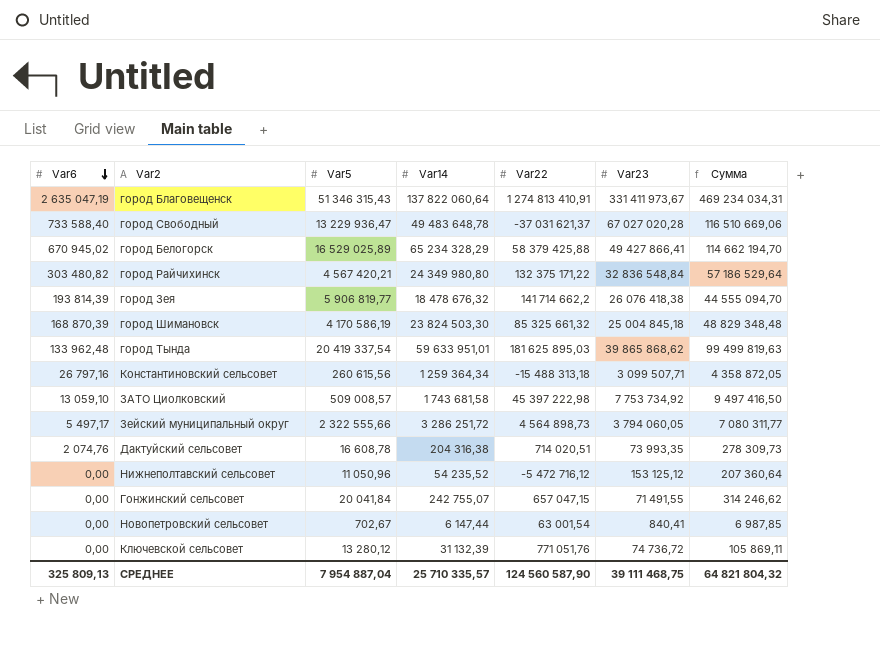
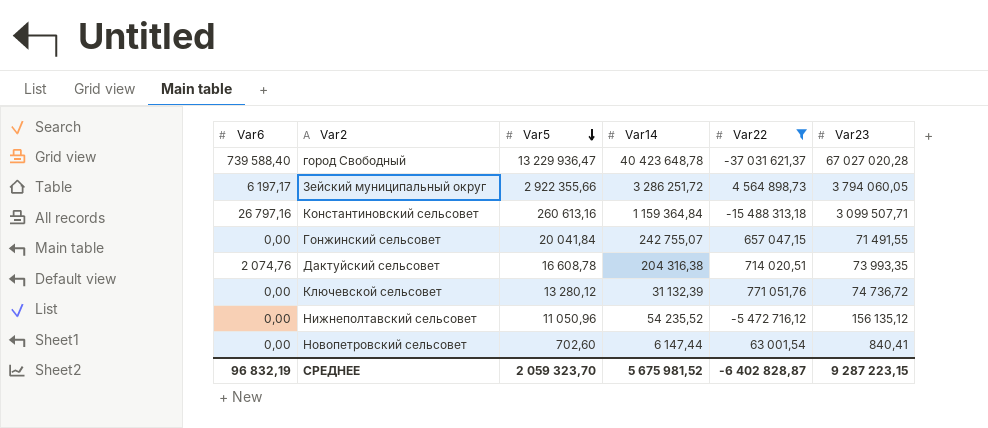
filter: none -> Var22 <= 4 564 898,73
row order: Var6 descending -> Var5 descending
column Сумма | formula: [Var14] + [Var23] -> none
город Свободный | Var6: 733 588,40 -> 739 588,40
город Свободный | Var14: 49 483 648,78 -> 40 423 648,78
Зейский муниципальный округ | Var6: 5 497,17 -> 6 197,17
Зейский муниципальный округ | Var5: 2 322 555,66 -> 2 922 355,66
Константиновский сельсовет | Var5: 260 615,56 -> 260 613,16
Константиновский сельсовет | Var14: 1 259 364,34 -> 1 159 364,84
Нижнеполтавский сельсовет | Var23: 153 125,12 -> 156 135,12
Новопетровский сельсовет | Var5: 702,67 -> 702,60
СРЕДНЕЕ | Var6: 325 809,13 -> 96 832,19
СРЕДНЕЕ | Var5: 7 954 887,04 -> 2 059 323,70
СРЕДНЕЕ | Var14: 25 710 335,57 -> 5 675 981,52
СРЕДНЕЕ | Var22: 124 560 587,90 -> -6 402 828,87
СРЕДНЕЕ | Var23: 39 111 468,75 -> 9 287 223,15

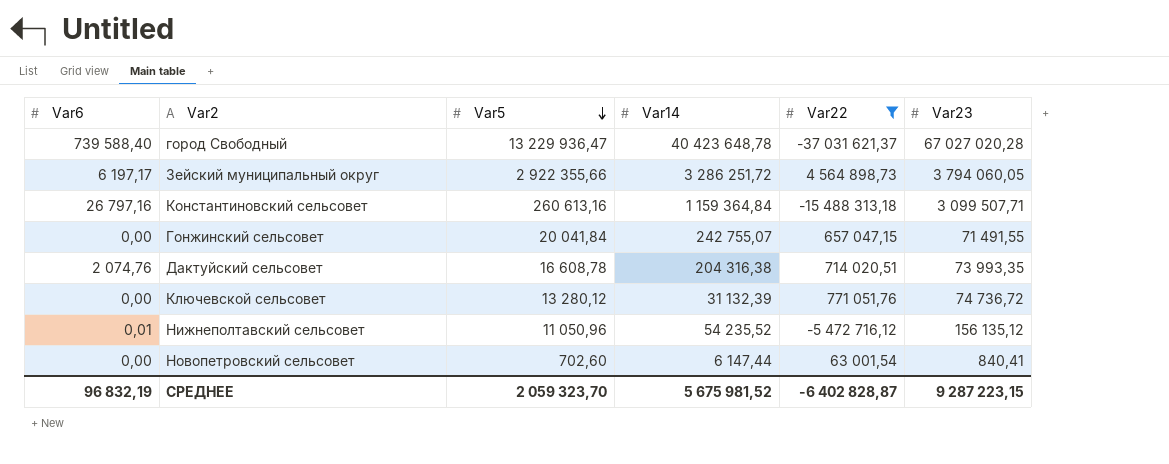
Нижнеполтавский сельсовет | Var6: 0,00 -> 0,01

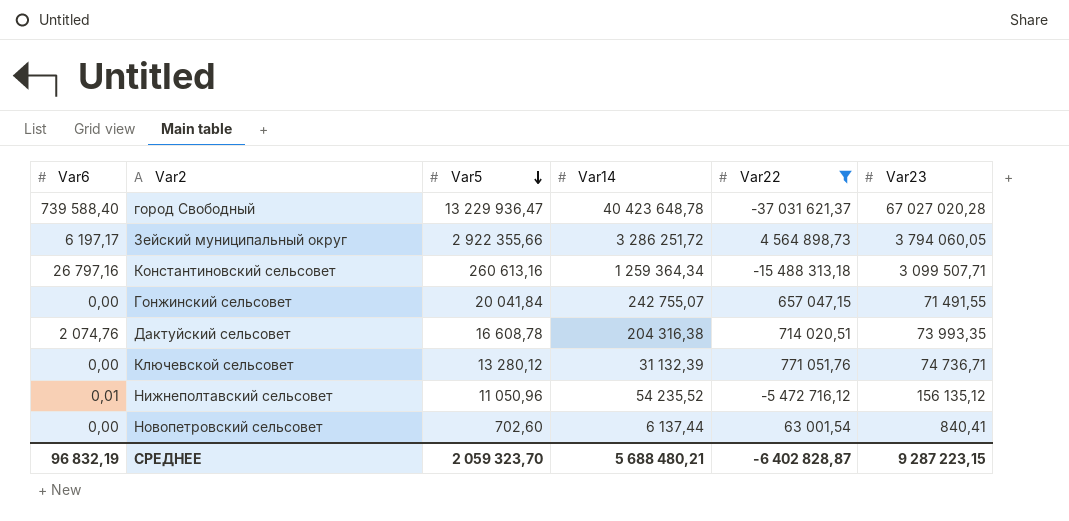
Константиновский сельсовет | Var14: 1 159 364,84 -> 1 259 364,34
Ключевской сельсовет | Var23: 74 736,72 -> 74 736,71
Новопетровский сельсовет | Var14: 6 147,44 -> 6 137,44
СРЕДНЕЕ | Var14: 5 675 981,52 -> 5 688 480,21

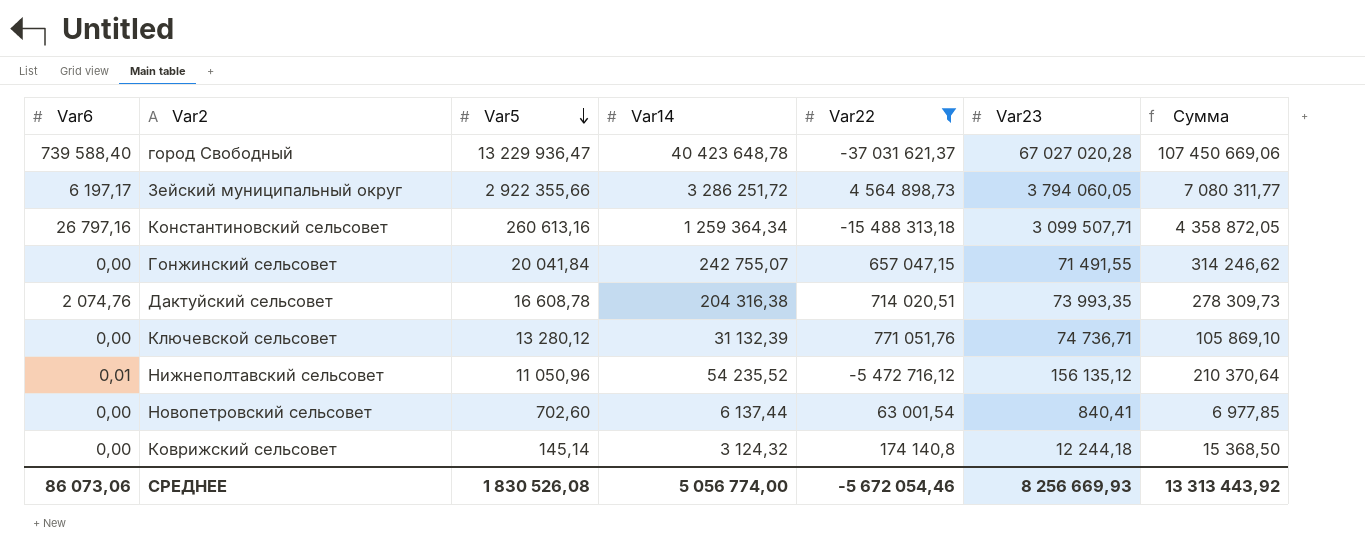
column Сумма | formula: none -> [Var14] + [Var23]
row Коврижский сельсовет: none -> 0,00 | 145,14 | 3 124,32 | 174 140,8 | 12 244,18 | 15 368,50
СРЕДНЕЕ | Var6: 96 832,19 -> 86 073,06
СРЕДНЕЕ | Var5: 2 059 323,70 -> 1 830 526,08
СРЕДНЕЕ | Var14: 5 688 480,21 -> 5 056 774,00
СРЕДНЕЕ | Var22: -6 402 828,87 -> -5 672 054,46
СРЕДНЕЕ | Var23: 9 287 223,15 -> 8 256 669,93

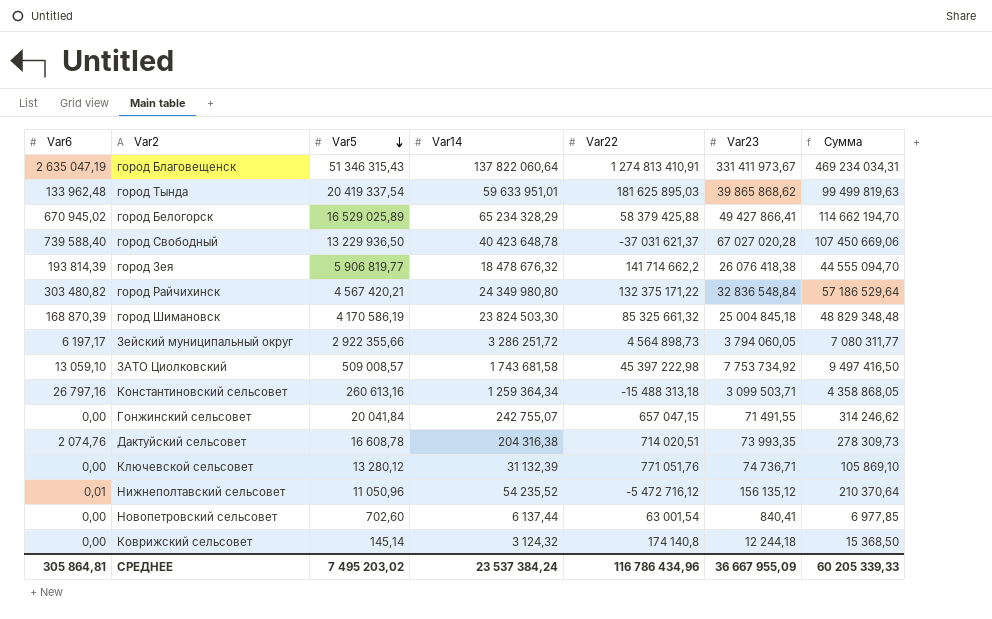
filter: Var22 <= 4 564 898,73 -> none
город Свободный | Var5: 13 229 936,47 -> 13 229 936,50
Константиновский сельсовет | Var23: 3 099 507,71 -> 3 099 503,71
Константиновский сельсовет | Сумма: 4 358 872,05 -> 4 358 868,05
СРЕДНЕЕ | Var6: 86 073,06 -> 305 864,81
СРЕДНЕЕ | Var5: 1 830 526,08 -> 7 495 203,02
СРЕДНЕЕ | Var14: 5 056 774,00 -> 23 537 384,24
СРЕДНЕЕ | Var22: -5 672 054,46 -> 116 786 434,96
СРЕДНЕЕ | Var23: 8 256 669,93 -> 36 667 955,09
СРЕДНЕЕ | Сумма: 13 313 443,92 -> 60 205 339,33

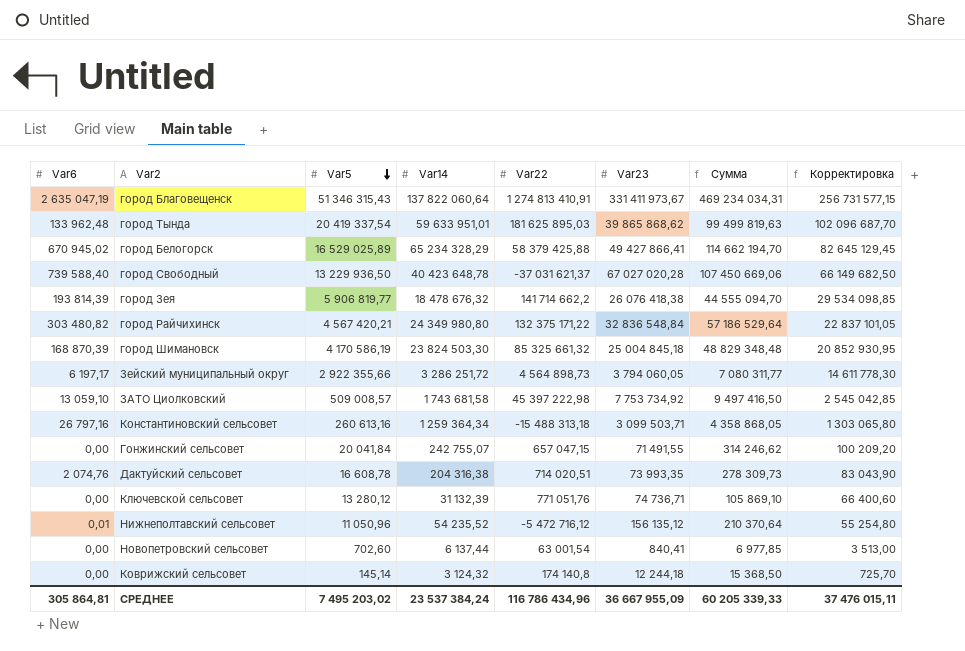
column Корректировка | formula: none -> [Var5] * 5

